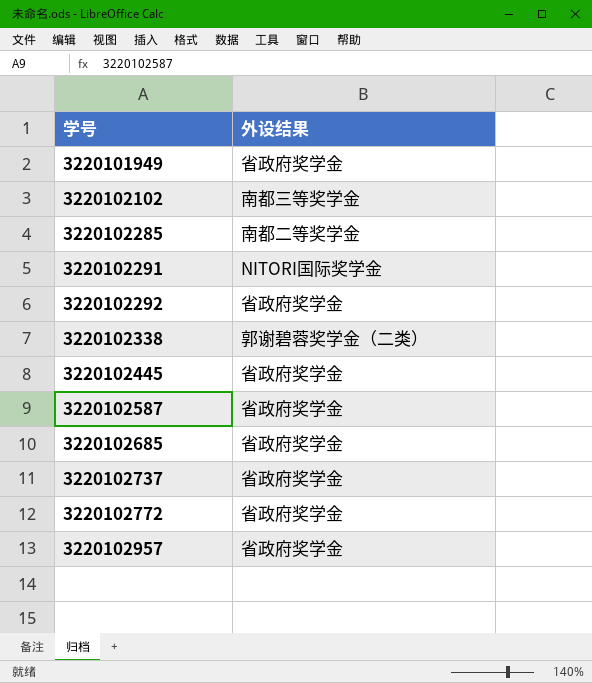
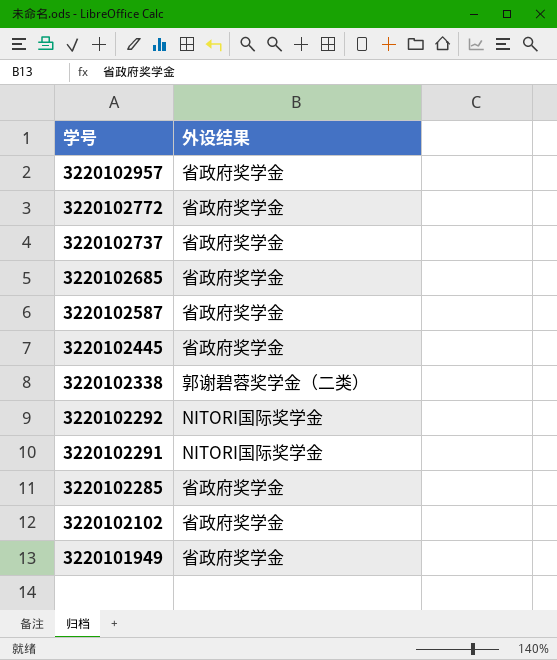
row order: 学号 ascending -> 学号 descending
3220102292 | 外设结果: 省政府奖学金 -> NITORI国际奖学金
3220102285 | 外设结果: 南都二等奖学金 -> 省政府奖学金
3220102102 | 外设结果: 南都三等奖学金 -> 省政府奖学金

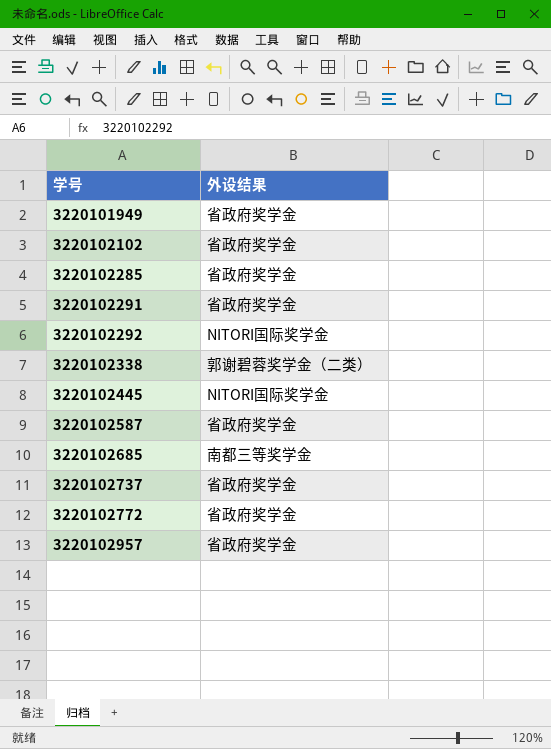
row order: 学号 descending -> 学号 ascending
3220102291 | 外设结果: NITORI国际奖学金 -> 省政府奖学金
3220102445 | 外设结果: 省政府奖学金 -> NITORI国际奖学金
3220102685 | 外设结果: 省政府奖学金 -> 南都三等奖学金

